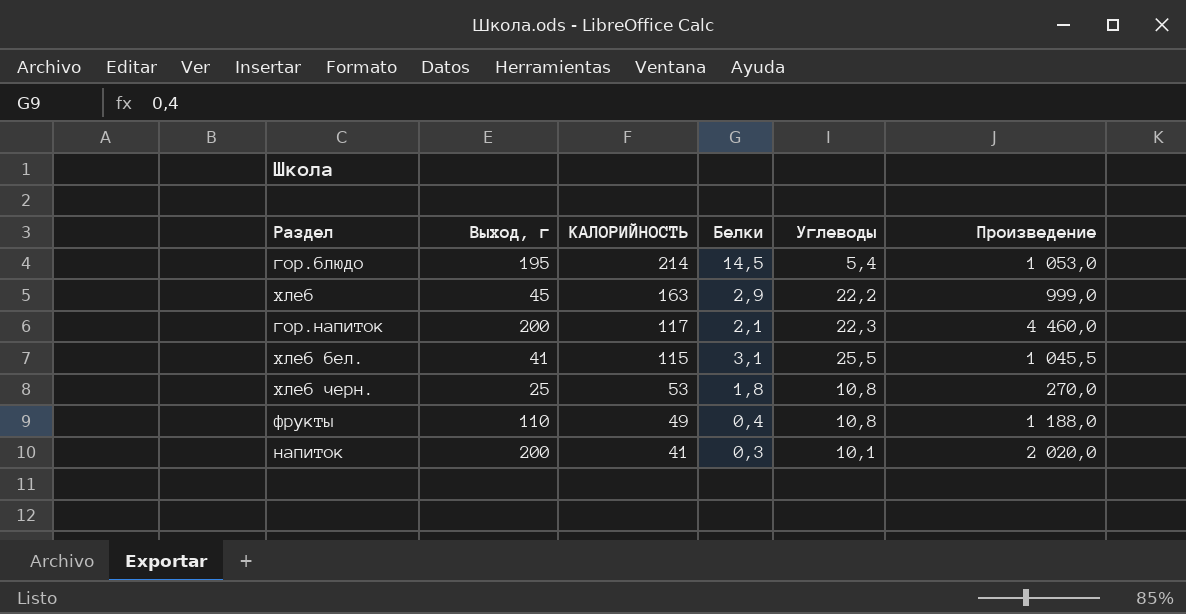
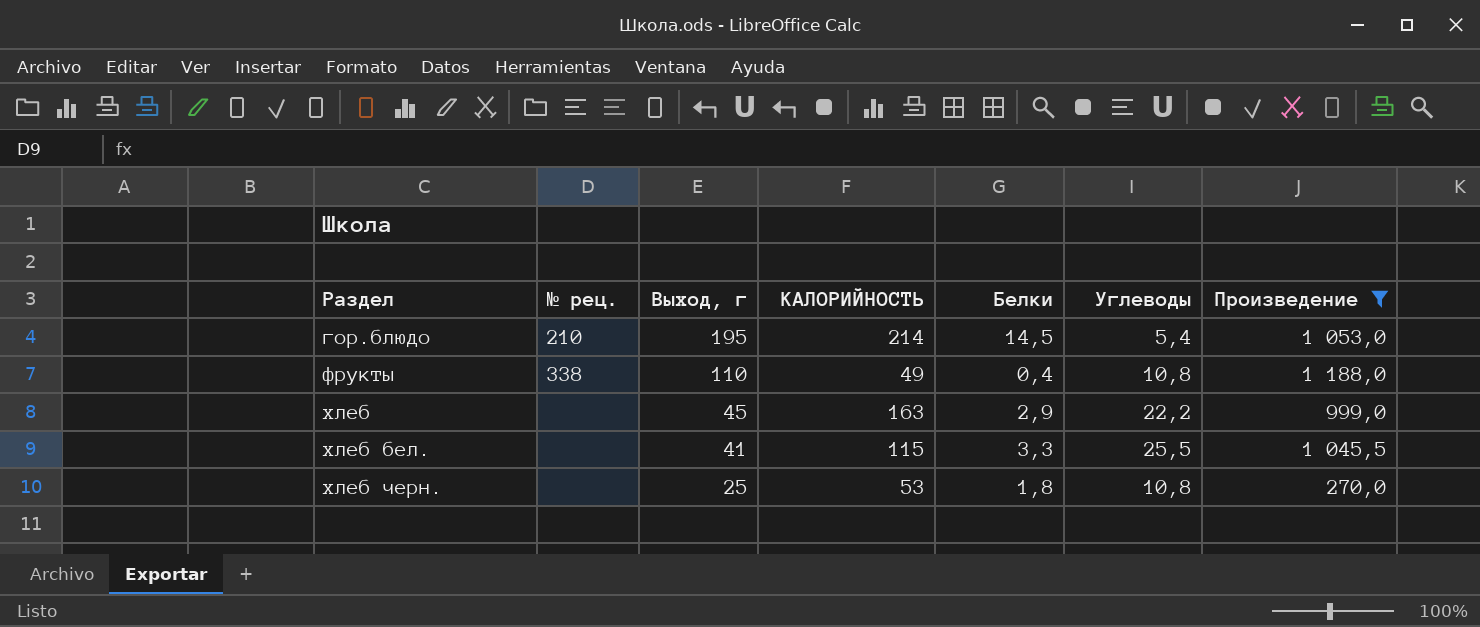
filter: none -> Произведение <= 1 188,0
row order: КАЛОРИЙНОСТЬ descending -> Раздел ascending
column № рец. | position: none -> 2
хлеб бел. | Белки: 3,1 -> 3,3

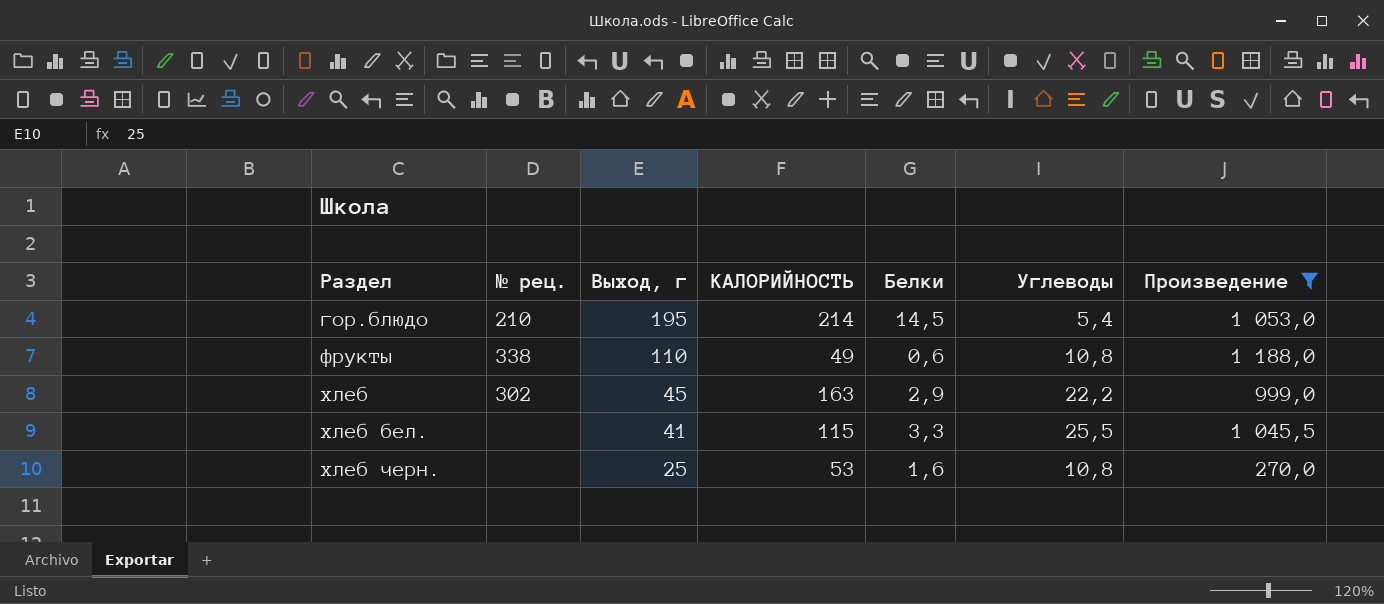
фрукты | Белки: 0,4 -> 0,6
хлеб | № рец.: none -> 302
хлеб черн. | Белки: 1,8 -> 1,6

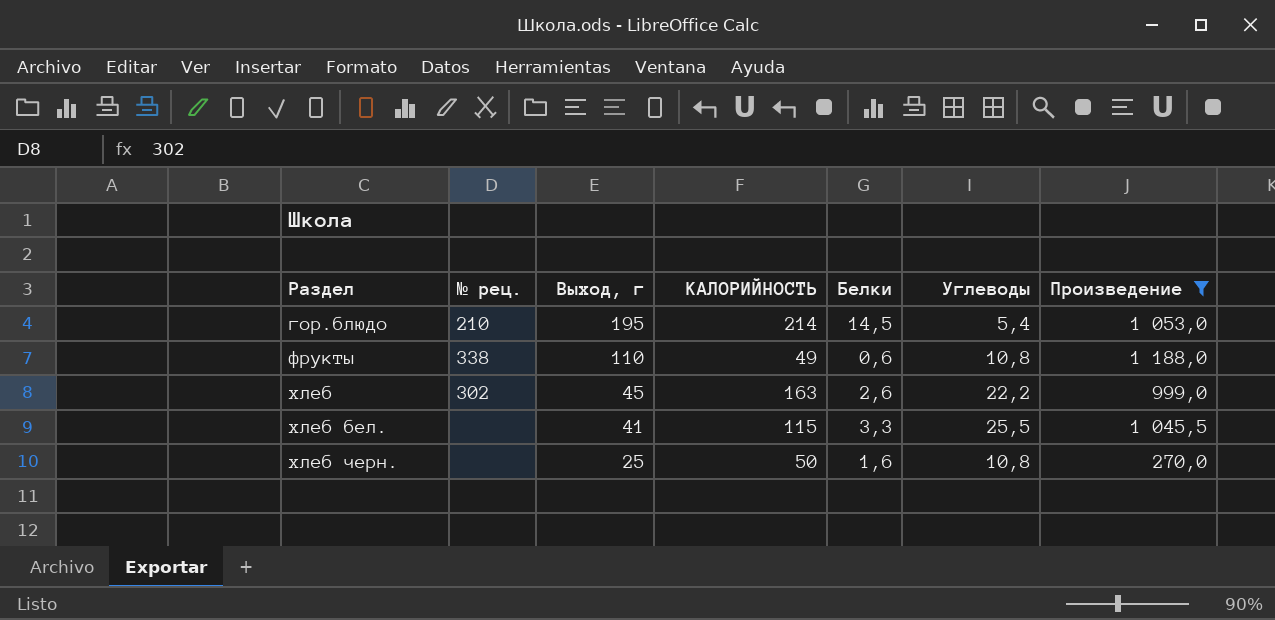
хлеб | Белки: 2,9 -> 2,6
хлеб черн. | КАЛОРИЙНОСТЬ: 53 -> 50

